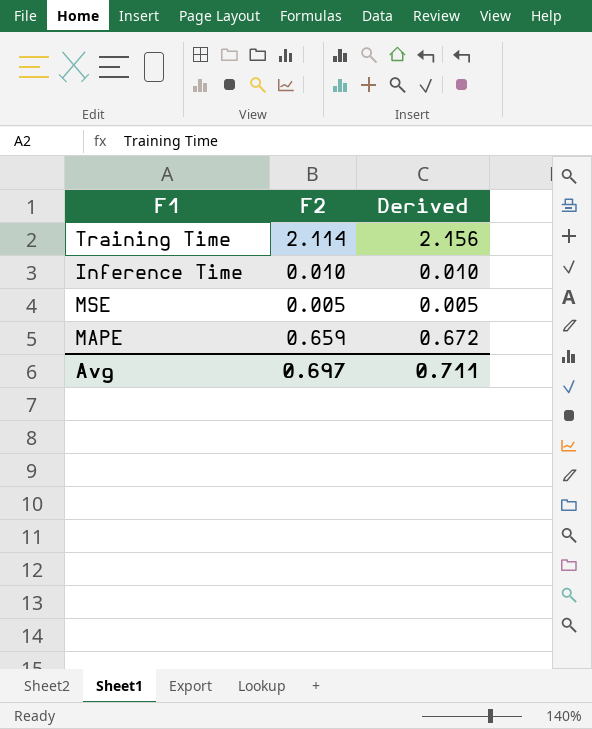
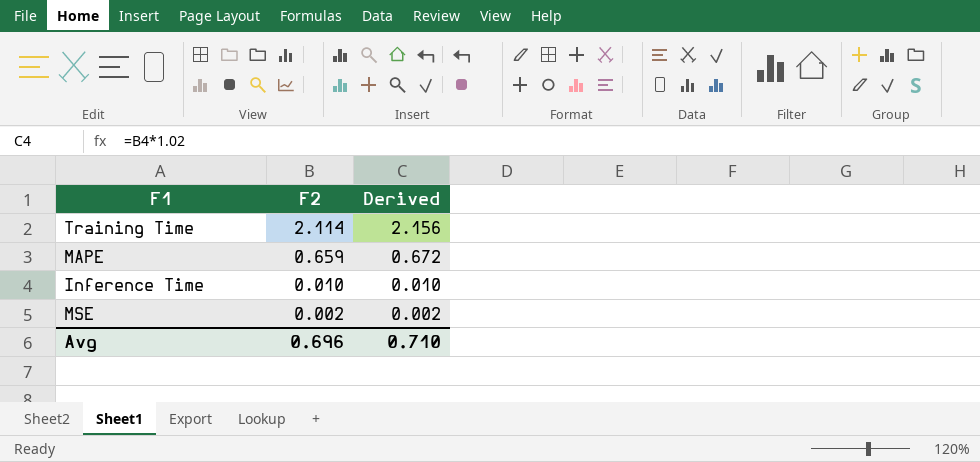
row order: none -> F2 descending
MSE | F2: 0.005 -> 0.002
MSE | Derived: 0.005 -> 0.002
Avg | F2: 0.697 -> 0.696
Avg | Derived: 0.711 -> 0.710

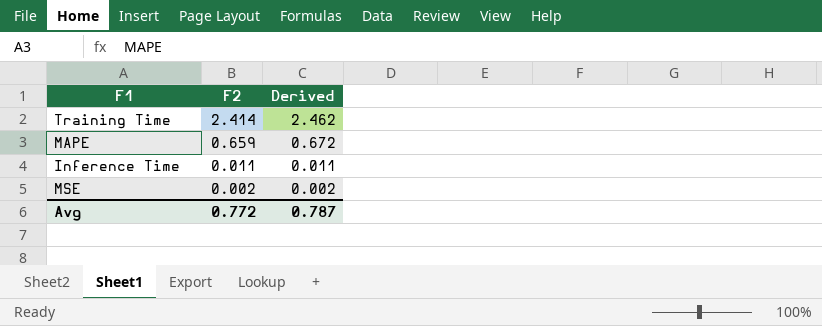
Training Time | F2: 2.114 -> 2.414
Training Time | Derived: 2.156 -> 2.462
Inference Time | F2: 0.010 -> 0.011
Inference Time | Derived: 0.010 -> 0.011
Avg | F2: 0.696 -> 0.772
Avg | Derived: 0.710 -> 0.787

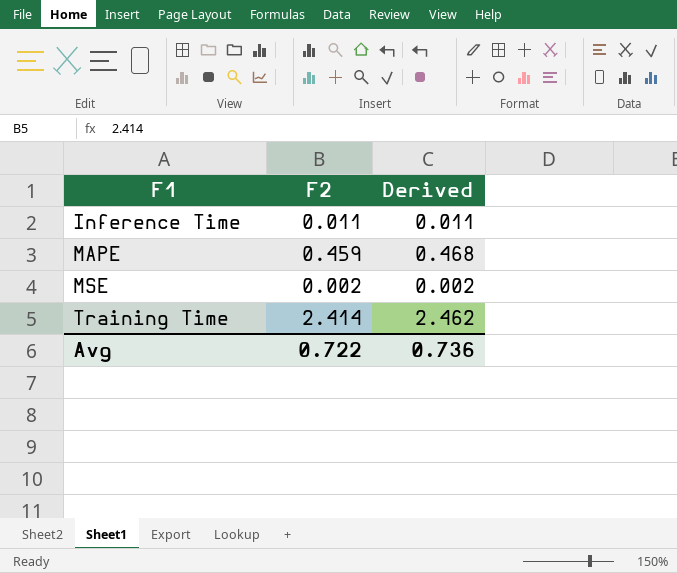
row order: F2 descending -> F1 ascending
MAPE | F2: 0.659 -> 0.459
MAPE | Derived: 0.672 -> 0.468
Avg | F2: 0.772 -> 0.722
Avg | Derived: 0.787 -> 0.736

